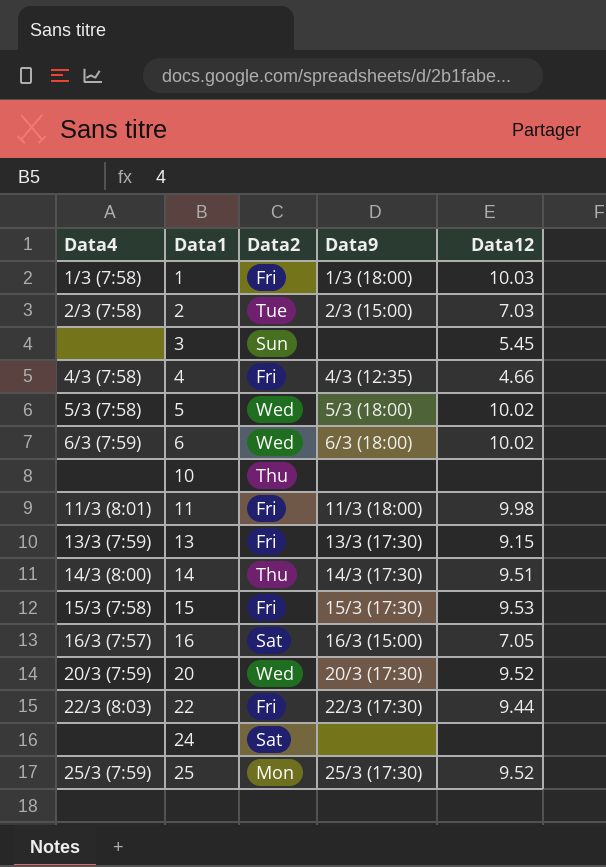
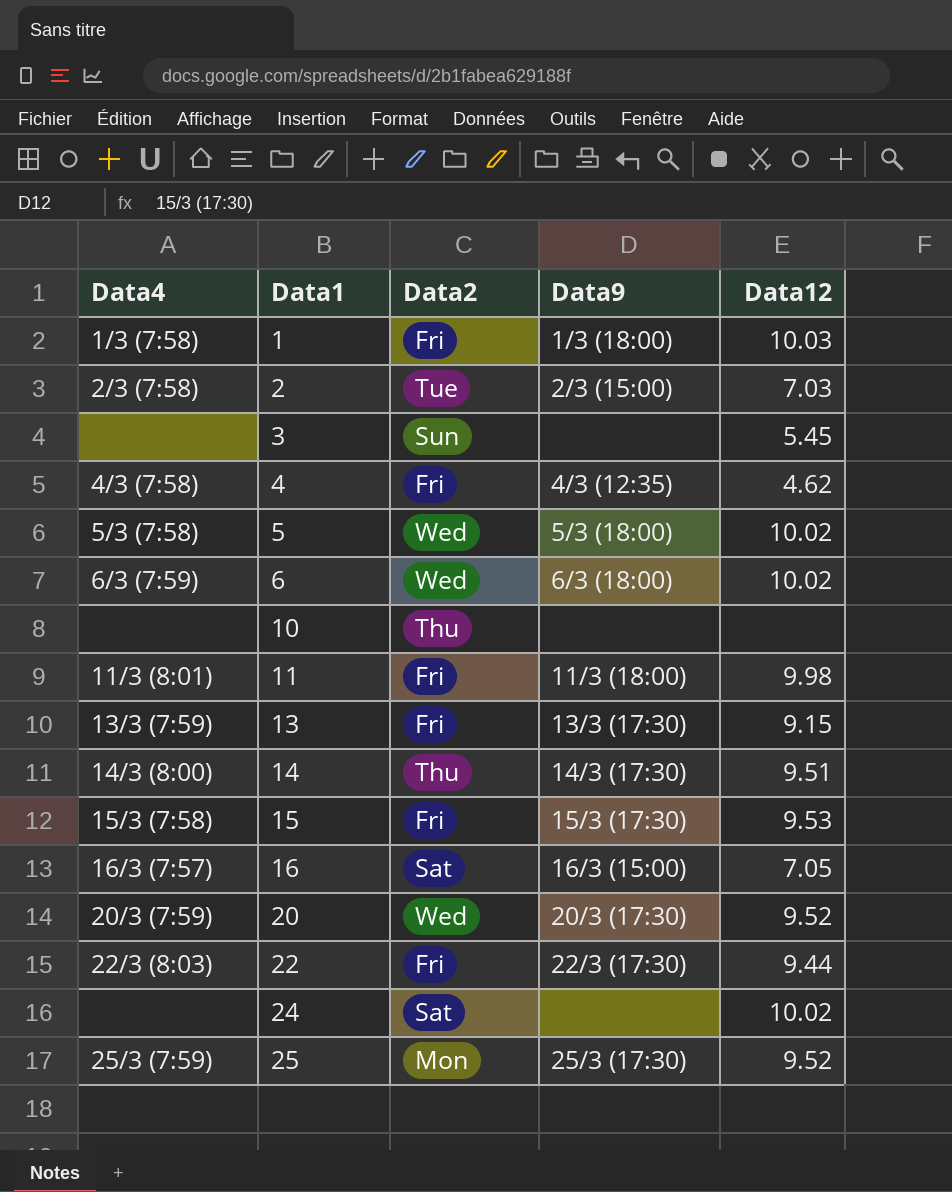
4 | Data12: 4.66 -> 4.62
24 | Data12: none -> 10.02

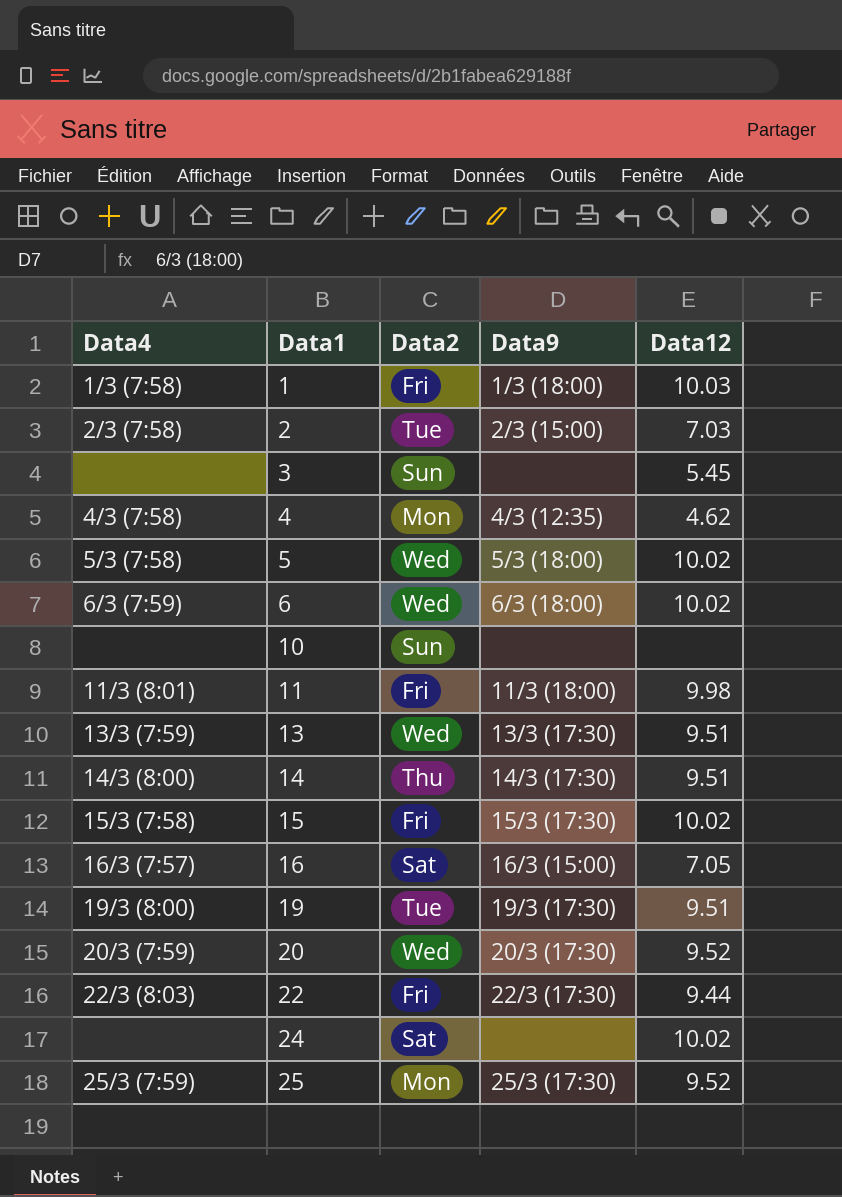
4 | Data2: Fri -> Mon
10 | Data2: Thu -> Sun
13 | Data2: Fri -> Wed
13 | Data12: 9.15 -> 9.51
15 | Data12: 9.53 -> 10.02
row 19: none -> 19/3 (8:00) | Tue | 19/3 (17:30) | 9.51

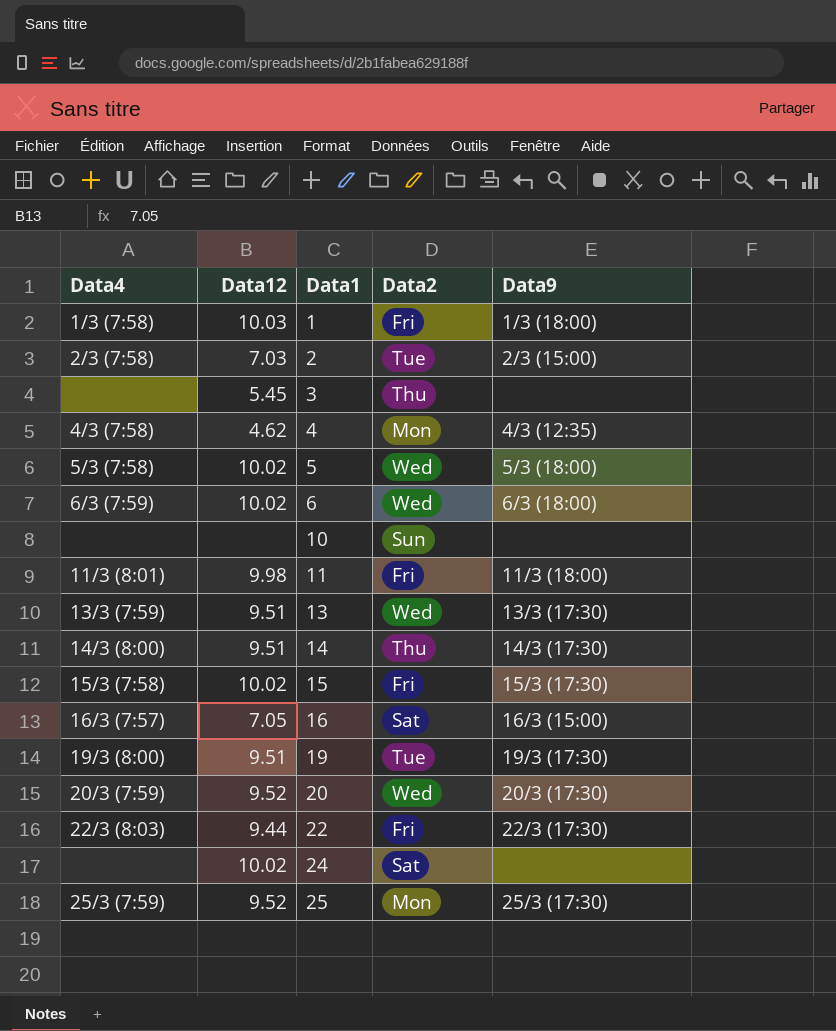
column Data12 | position: 5 -> 2
3 | Data2: Sun -> Thu

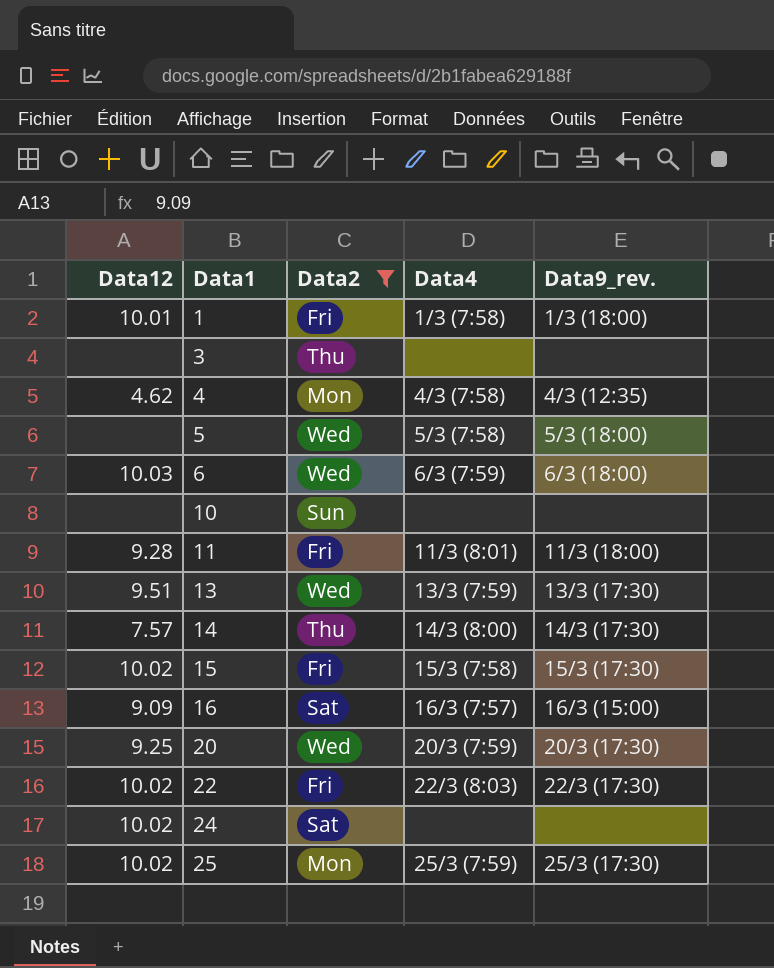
filter: none -> Data2 != Tue
column Data4 | position: 1 -> 4
column name: Data9 -> Data9_rev.
1 | Data12: 10.03 -> 10.01
3 | Data12: 5.45 -> none
5 | Data12: 10.02 -> none
6 | Data12: 10.02 -> 10.03
11 | Data12: 9.98 -> 9.28
14 | Data12: 9.51 -> 7.57
16 | Data12: 7.05 -> 9.09
20 | Data12: 9.52 -> 9.25
22 | Data12: 9.44 -> 10.02
25 | Data12: 9.52 -> 10.02

